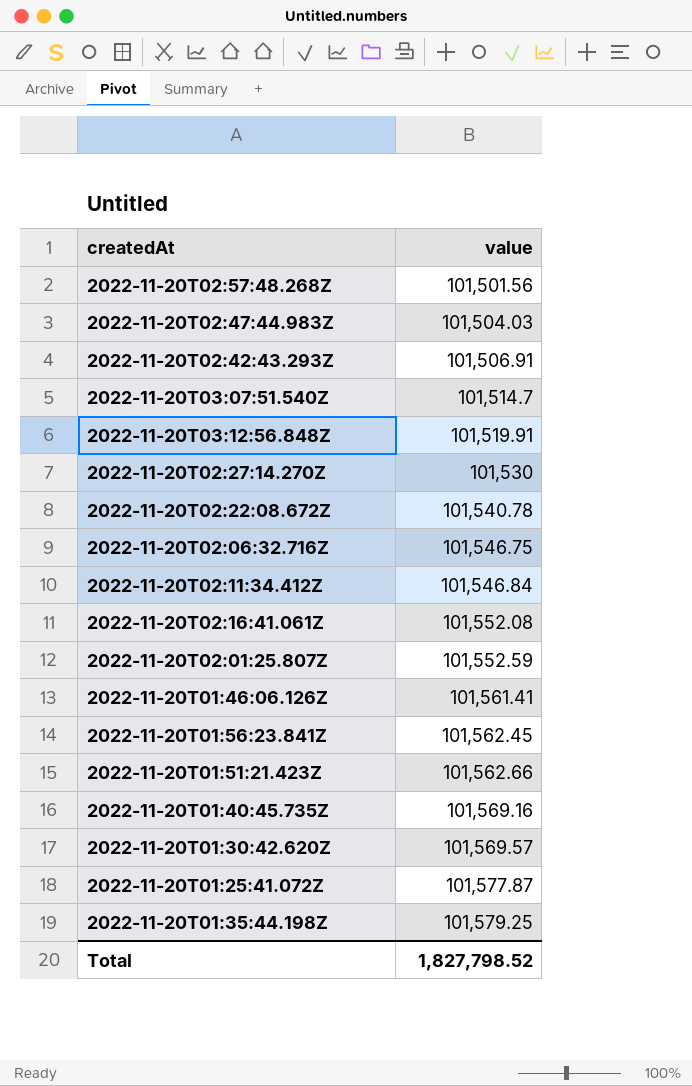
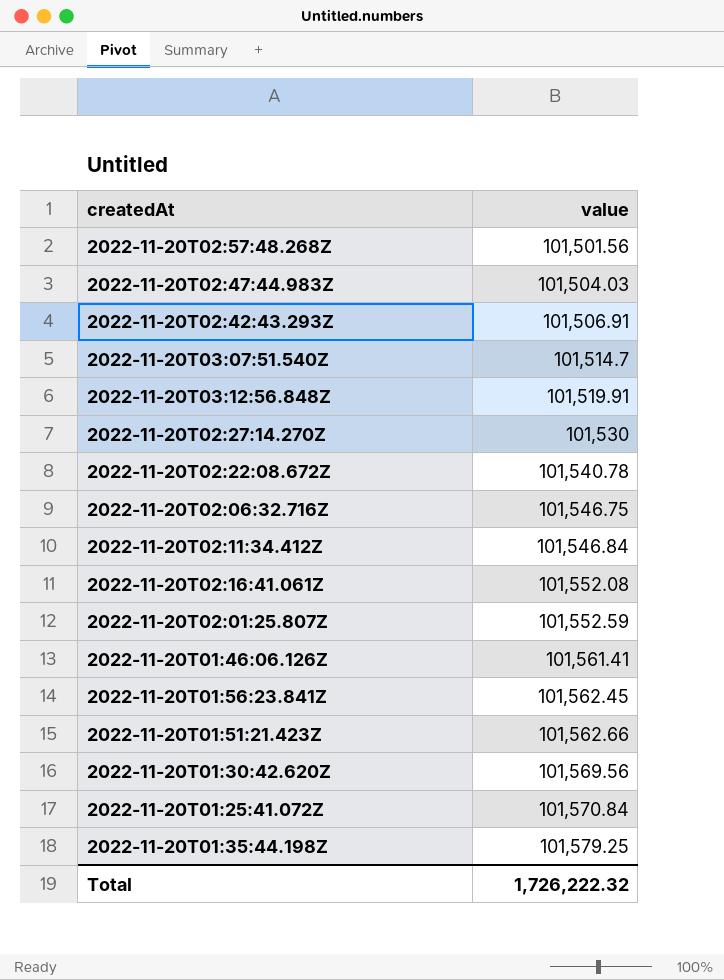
row 2022-11-20T01:40:45.735Z: 101,569.16 -> none
2022-11-20T01:30:42.620Z | value: 101,569.57 -> 101,569.56
2022-11-20T01:25:41.072Z | value: 101,577.87 -> 101,570.84
Total | value: 1,827,798.52 -> 1,726,222.32

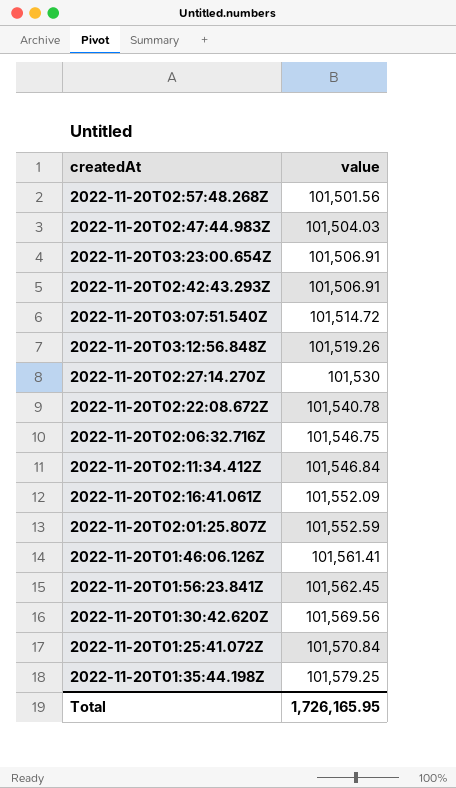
row 2022-11-20T01:51:21.423Z: 101,562.66 -> none
row 2022-11-20T03:23:00.654Z: none -> 101,506.91
2022-11-20T03:07:51.540Z | value: 101,514.7 -> 101,514.72
2022-11-20T03:12:56.848Z | value: 101,519.91 -> 101,519.26
2022-11-20T02:16:41.061Z | value: 101,552.08 -> 101,552.09
Total | value: 1,726,222.32 -> 1,726,165.95

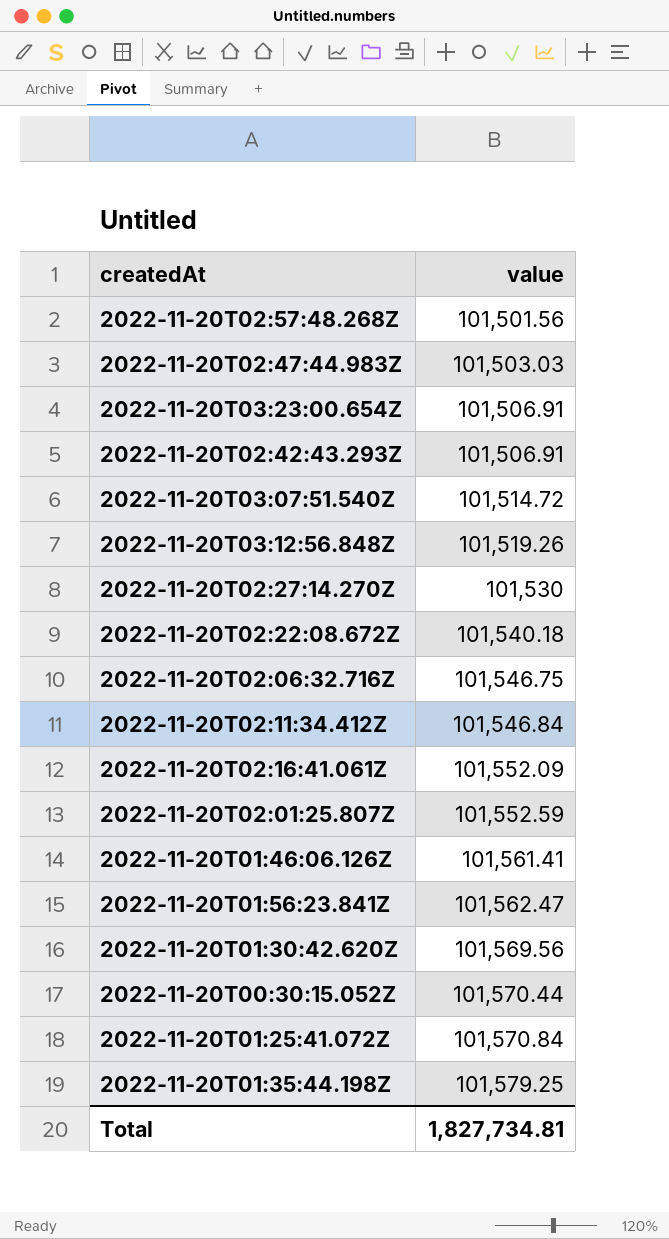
2022-11-20T02:47:44.983Z | value: 101,504.03 -> 101,503.03
2022-11-20T02:22:08.672Z | value: 101,540.78 -> 101,540.18
2022-11-20T01:56:23.841Z | value: 101,562.45 -> 101,562.47
row 2022-11-20T00:30:15.052Z: none -> 101,570.44
Total | value: 1,726,165.95 -> 1,827,734.81

